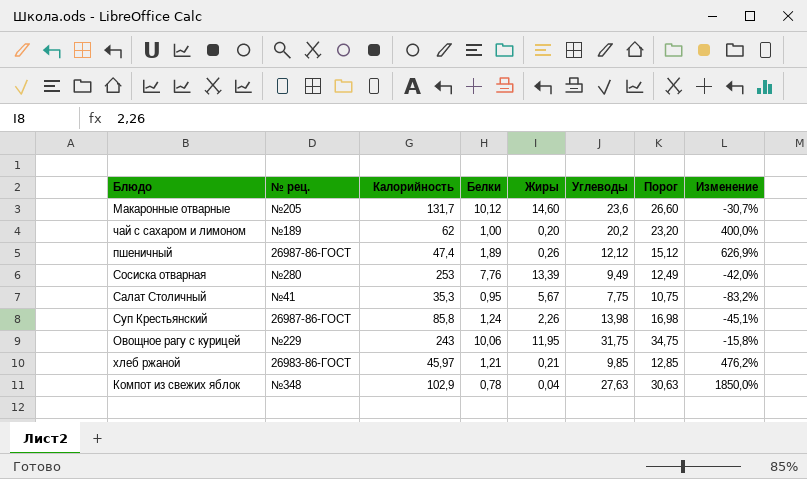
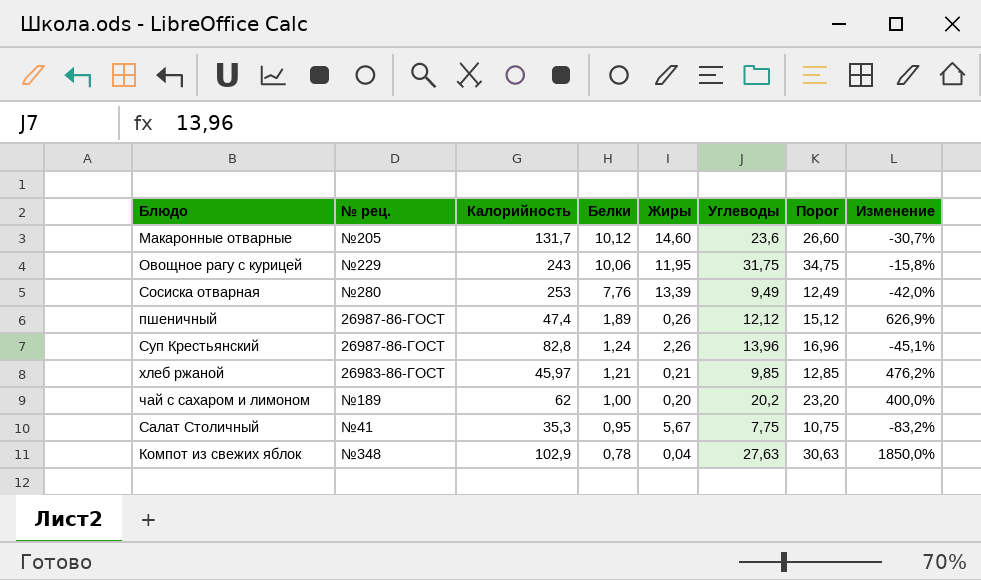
row order: none -> Белки descending
Суп Крестьянский | Калорийность: 85,8 -> 82,8
Суп Крестьянский | Углеводы: 13,98 -> 13,96
Суп Крестьянский | Порог: 16,98 -> 16,96

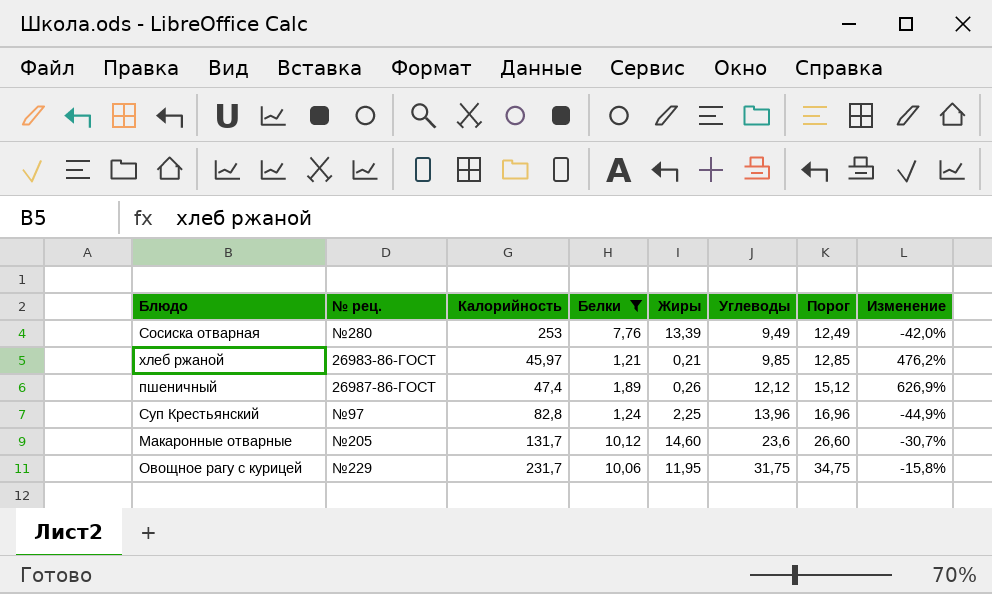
filter: none -> Белки >= 1,21
row order: Белки descending -> Углеводы ascending
Суп Крестьянский | № рец.: 26987-86-ГОСТ -> №97
Суп Крестьянский | Жиры: 2,26 -> 2,25
Суп Крестьянский | Изменение: -45,1% -> -44,9%
Овощное рагу с курицей | Калорийность: 243 -> 231,7

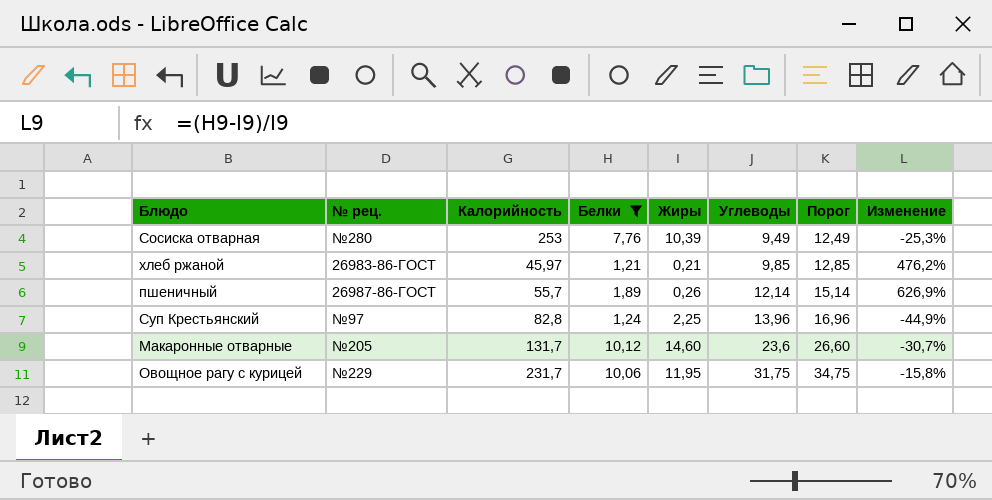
Сосиска отварная | Жиры: 13,39 -> 10,39
Сосиска отварная | Изменение: -42,0% -> -25,3%
пшеничный | Калорийность: 47,4 -> 55,7
пшеничный | Углеводы: 12,12 -> 12,14
пшеничный | Порог: 15,12 -> 15,14

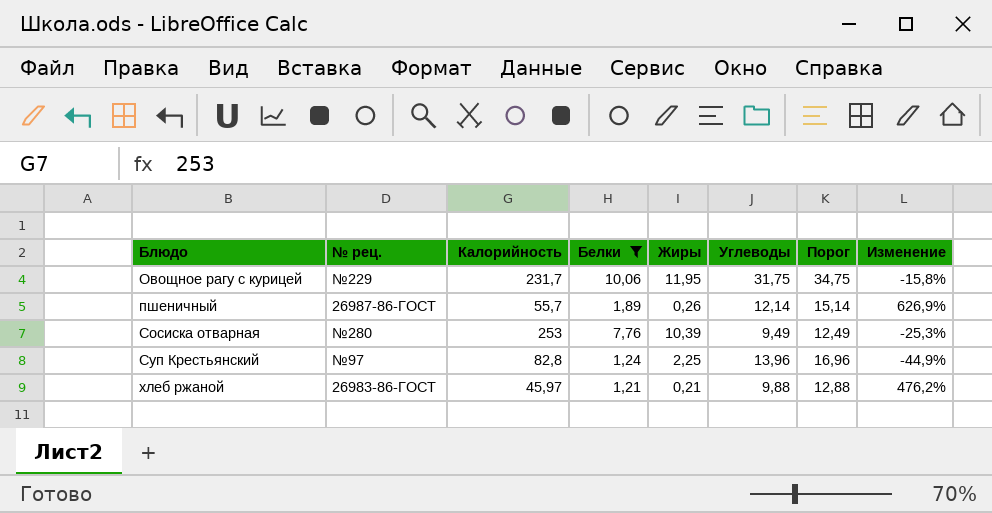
row order: Углеводы ascending -> Блюдо ascending
row Макаронные отварные: №205 | 131,7 | 10,12 | 14,60 | 23,6 | 26,60 | -30,7% -> none
хлеб ржаной | Углеводы: 9,85 -> 9,88
хлеб ржаной | Порог: 12,85 -> 12,88

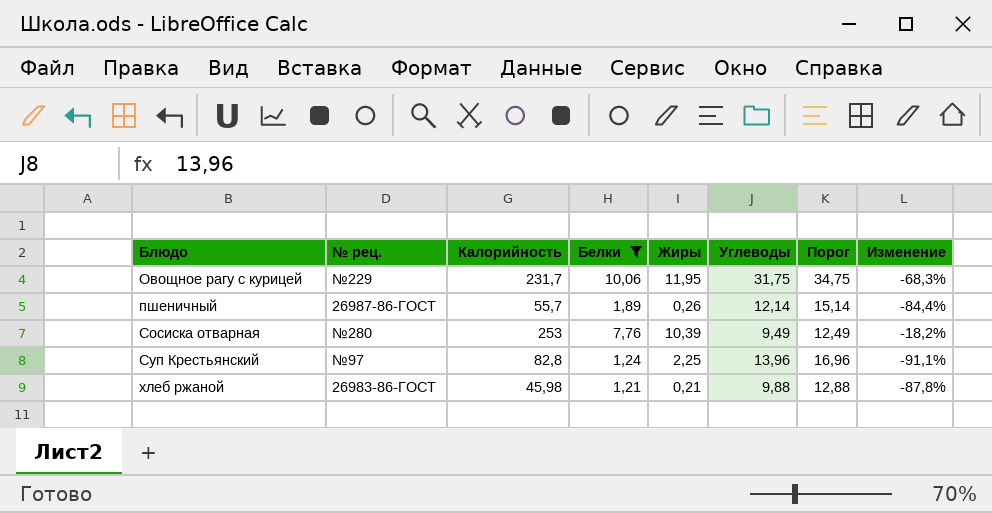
column Изменение | formula: ([Белки] - [Жиры]) / [Жиры] -> ([Белки] - [Углеводы]) / [Углеводы]
хлеб ржаной | Калорийность: 45,97 -> 45,98

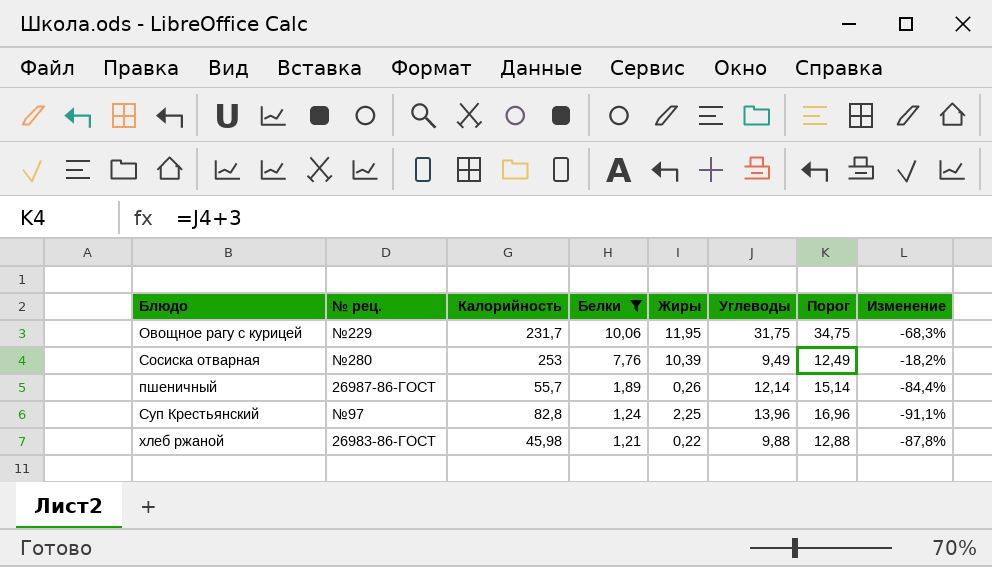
row order: Блюдо ascending -> Белки descending
хлеб ржаной | Жиры: 0,21 -> 0,22

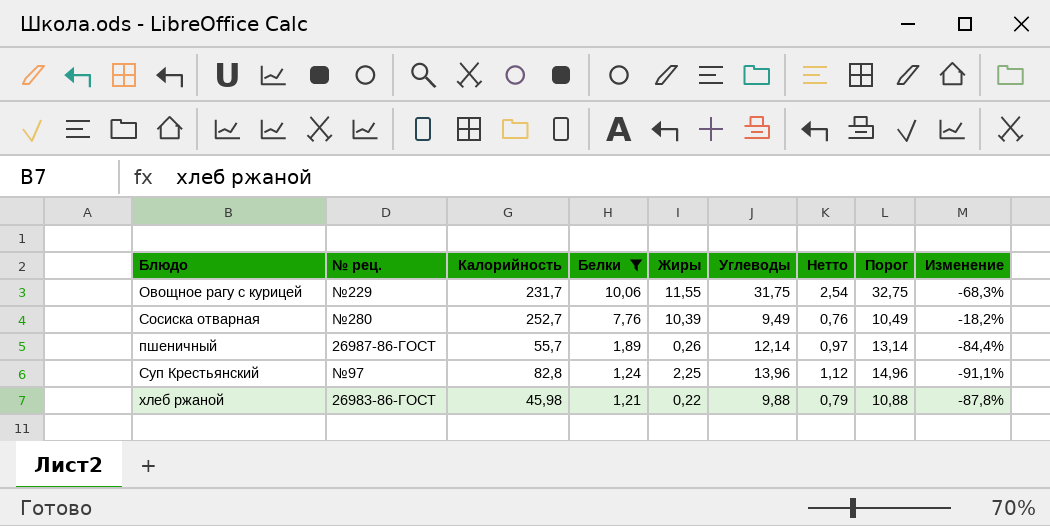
column Нетто | formula: none -> [Углеводы] * 0,08
column Порог | formula: [Углеводы] + 3 -> [Углеводы] + 1
Овощное рагу с курицей | Жиры: 11,95 -> 11,55
Сосиска отварная | Калорийность: 253 -> 252,7

